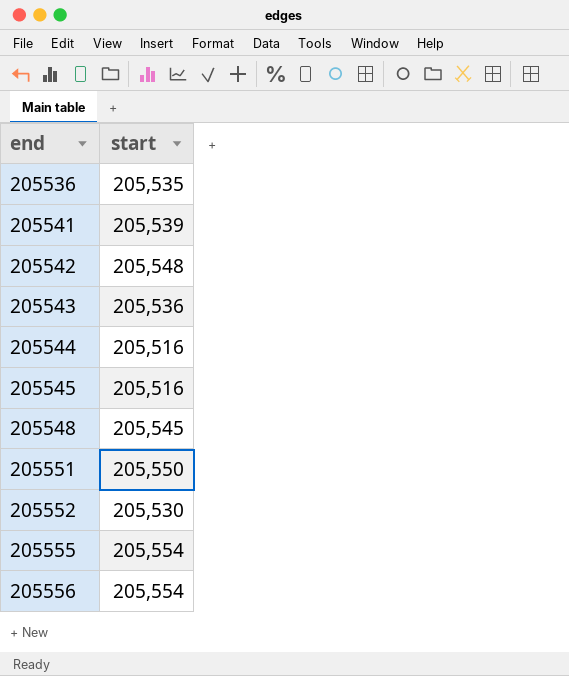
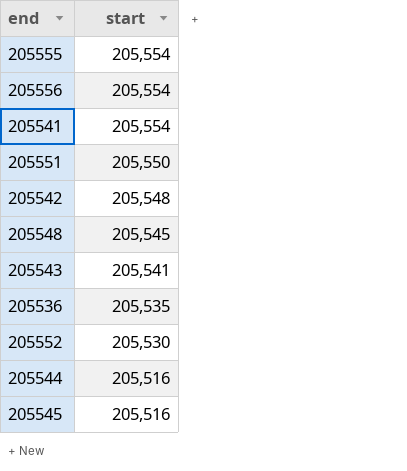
row order: end ascending -> start descending
205541 | start: 205,539 -> 205,554
205543 | start: 205,536 -> 205,541

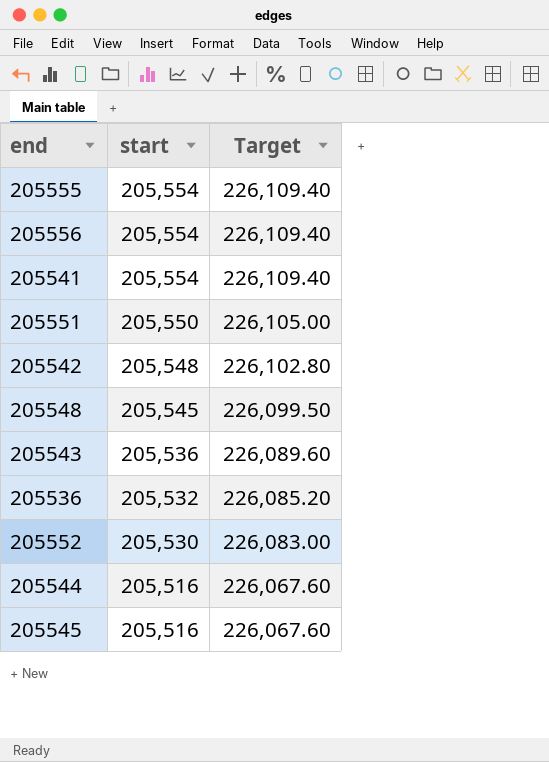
column Target | formula: none -> [start] * 1.1
205543 | start: 205,541 -> 205,536
205536 | start: 205,535 -> 205,532

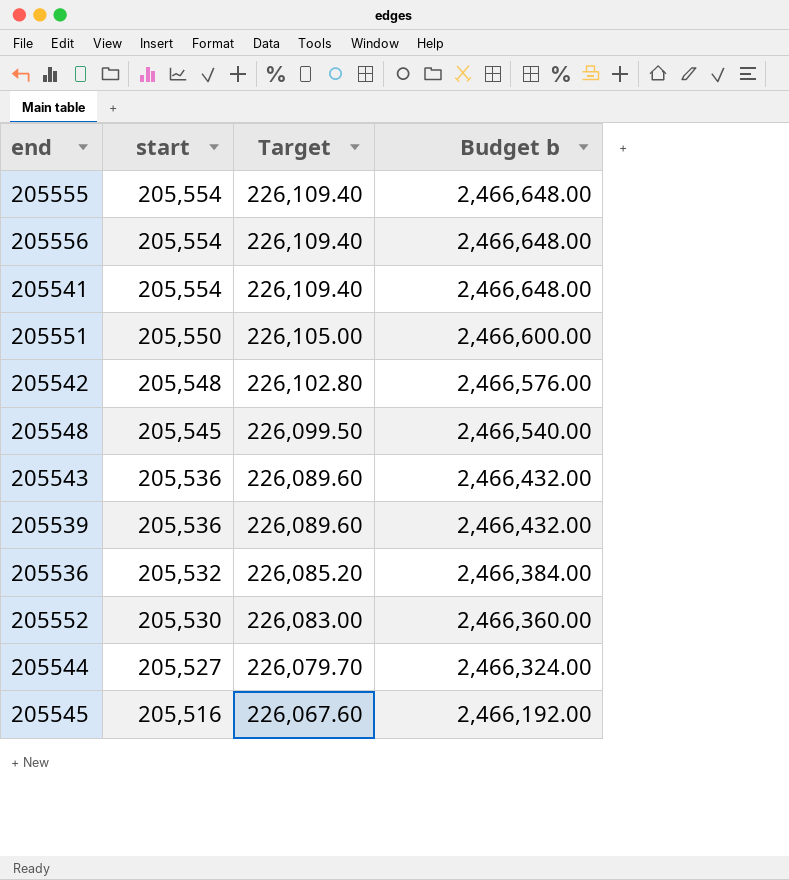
column Budget b | formula: none -> [start] * 12
row 205539: none -> 205,536 | 226,089.60 | 2,466,432.00
205544 | start: 205,516 -> 205,527
205544 | Target: 226,067.60 -> 226,079.70

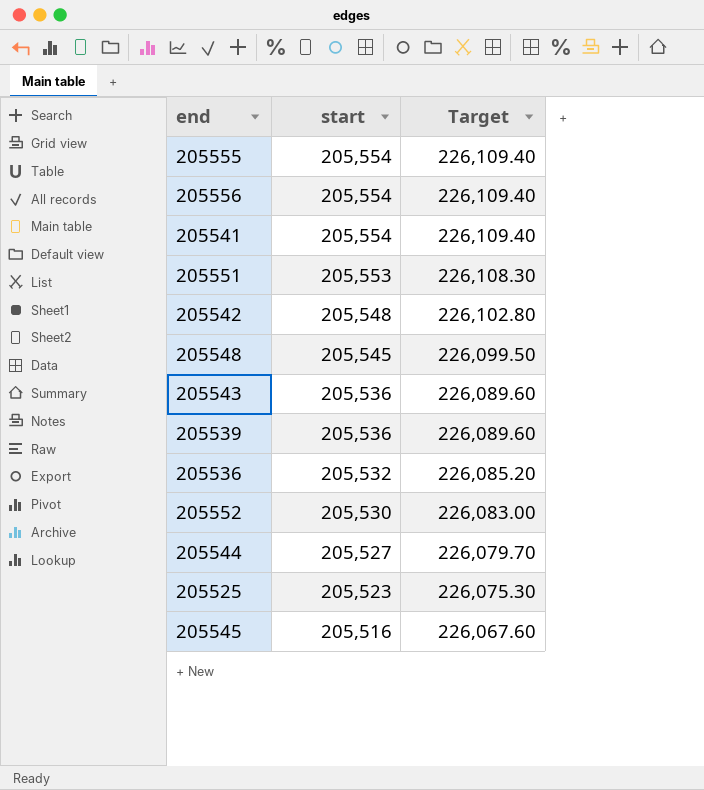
column Budget b | formula: [start] * 12 -> none
205551 | start: 205,550 -> 205,553
205551 | Target: 226,105.00 -> 226,108.30
row 205525: none -> 205,523 | 226,075.30

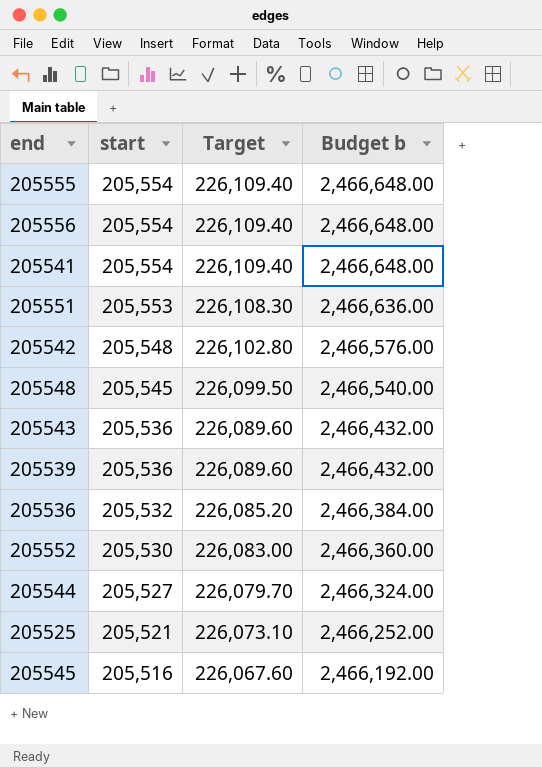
column Budget b | formula: none -> [start] * 12
205525 | start: 205,523 -> 205,521
205525 | Target: 226,075.30 -> 226,073.10

